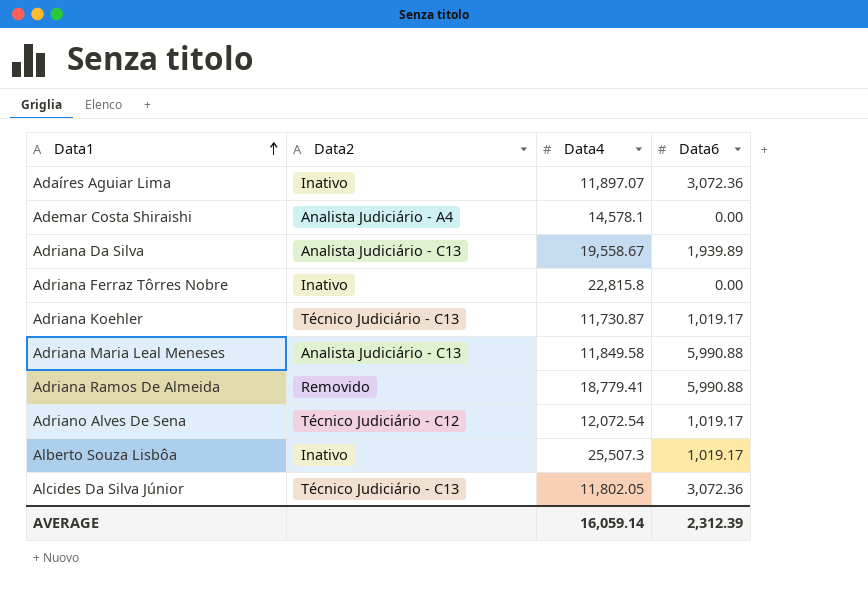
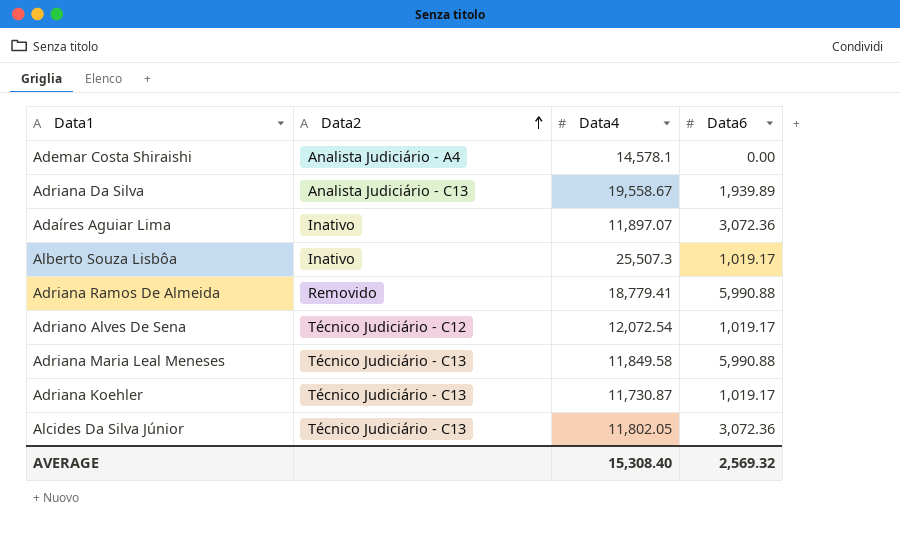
row order: Data1 ascending -> Data2 ascending
row Adriana Ferraz Tôrres Nobre: Inativo | 22,815.8 | 0.00 -> none
Adriana Maria Leal Meneses | Data2: Analista Judiciário - C13 -> Técnico Judiciário - C13
AVERAGE | Data4: 16,059.14 -> 15,308.40
AVERAGE | Data6: 2,312.39 -> 2,569.32

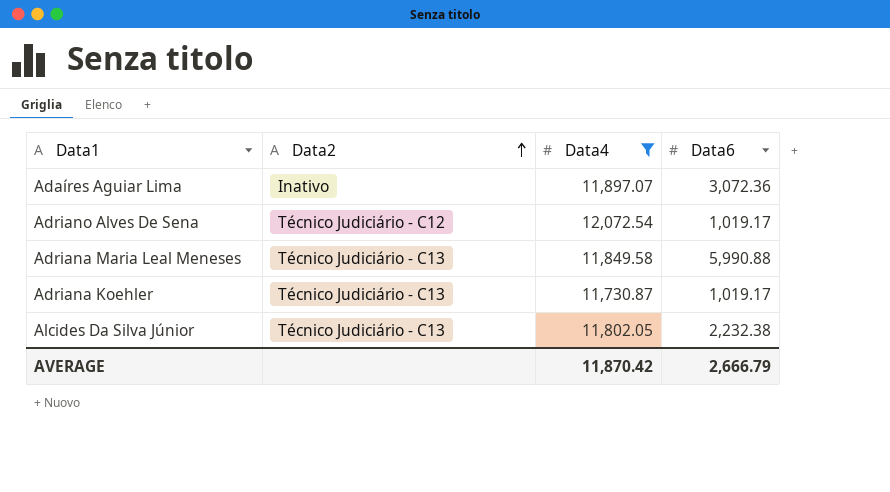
filter: none -> Data4 <= 12,072.54
Alcides Da Silva Júnior | Data6: 3,072.36 -> 2,232.38
AVERAGE | Data4: 15,308.40 -> 11,870.42
AVERAGE | Data6: 2,569.32 -> 2,666.79

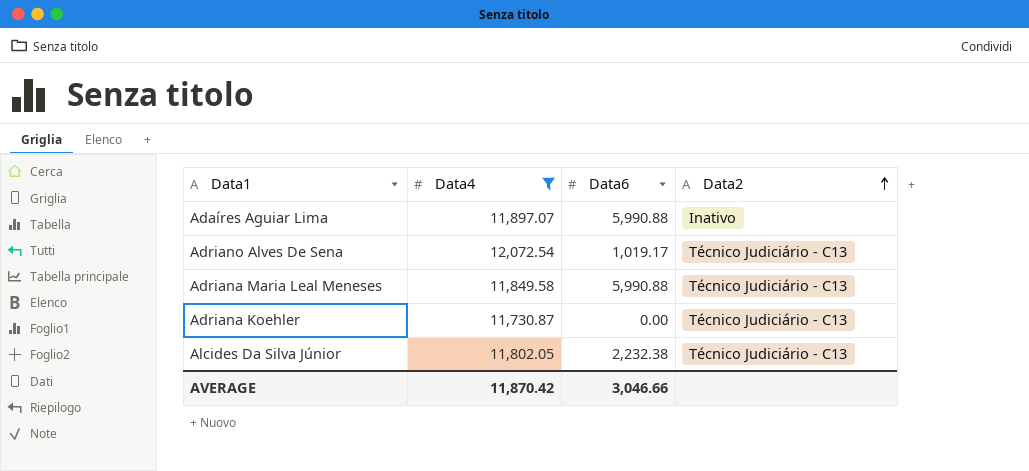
column Data2 | position: 2 -> 4
Adaíres Aguiar Lima | Data6: 3,072.36 -> 5,990.88
Adriano Alves De Sena | Data2: Técnico Judiciário - C12 -> Técnico Judiciário - C13
Adriana Koehler | Data6: 1,019.17 -> 0.00
AVERAGE | Data6: 2,666.79 -> 3,046.66

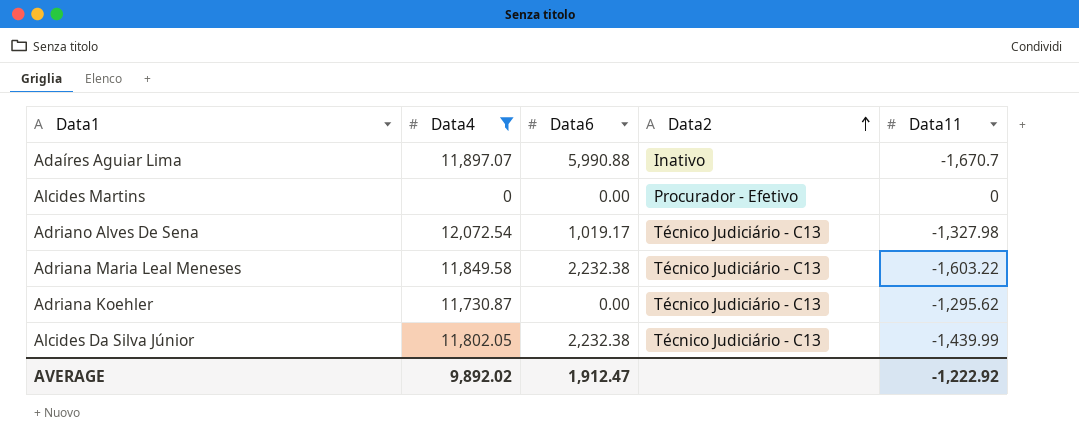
column Data11 | position: none -> 5
row Alcides Martins: none -> 0 | 0.00 | Procurador - Efetivo | 0
Adriana Maria Leal Meneses | Data6: 5,990.88 -> 2,232.38
AVERAGE | Data4: 11,870.42 -> 9,892.02
AVERAGE | Data6: 3,046.66 -> 1,912.47

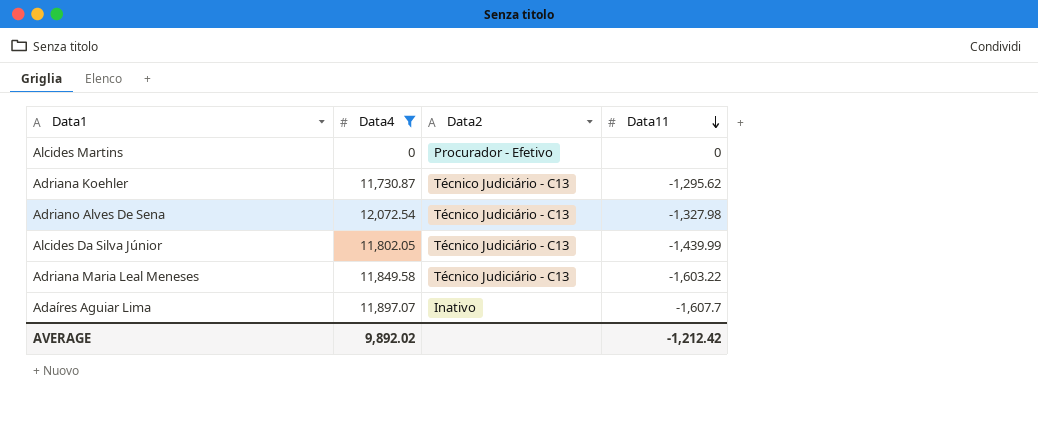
row order: Data2 ascending -> Data11 descending
column Data6 | position: 3 -> none
Adaíres Aguiar Lima | Data11: -1,670.7 -> -1,607.7
AVERAGE | Data11: -1,222.92 -> -1,212.42

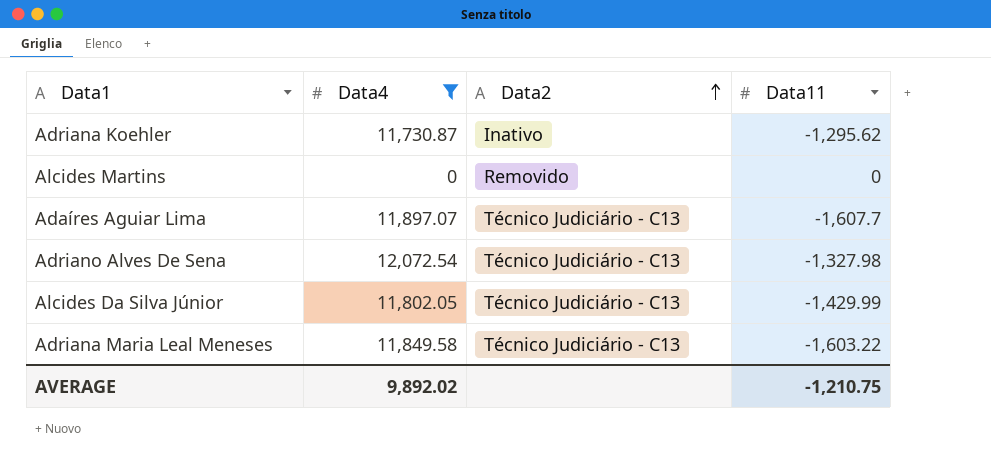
row order: Data11 descending -> Data2 ascending
Adriana Koehler | Data2: Técnico Judiciário - C13 -> Inativo
Alcides Martins | Data2: Procurador - Efetivo -> Removido
Adaíres Aguiar Lima | Data2: Inativo -> Técnico Judiciário - C13
Alcides Da Silva Júnior | Data11: -1,439.99 -> -1,429.99
AVERAGE | Data11: -1,212.42 -> -1,210.75

